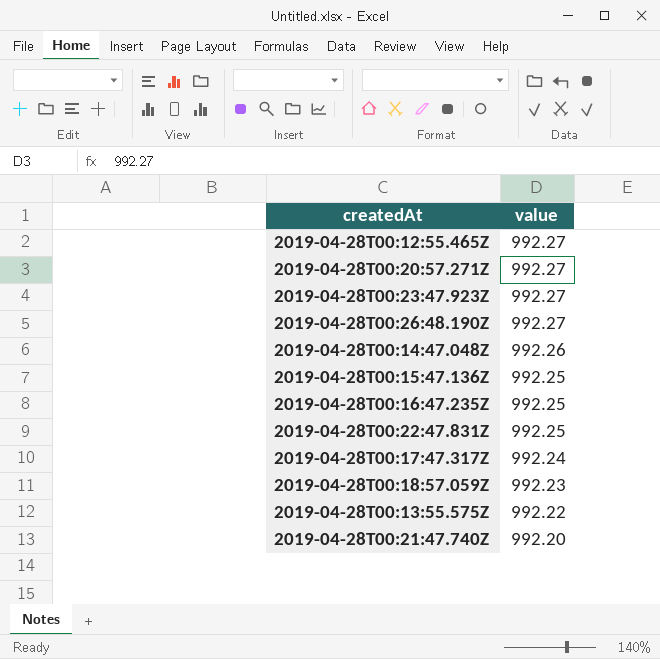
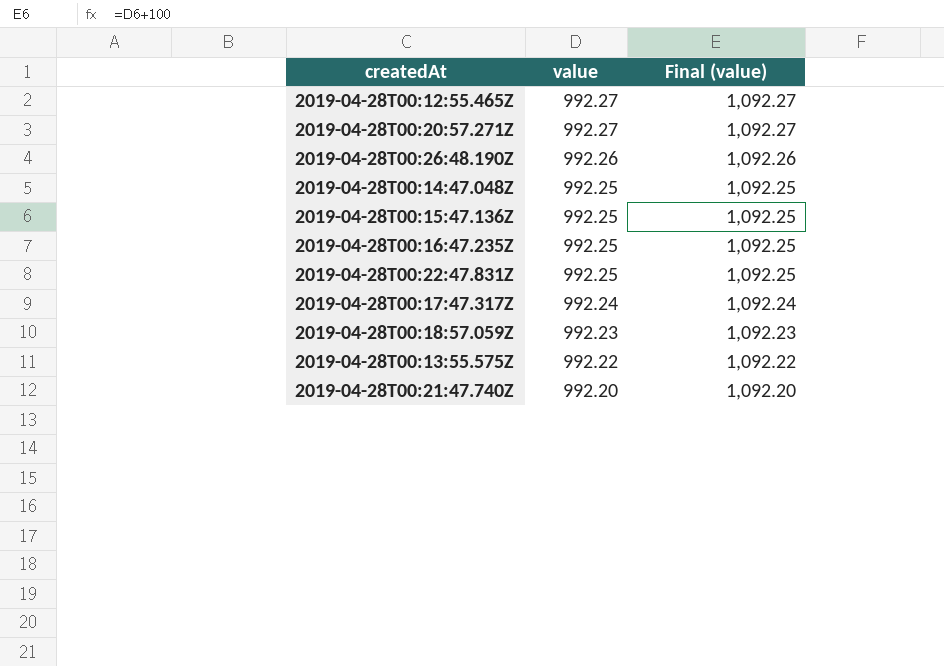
column Final (value) | formula: none -> [value] + 100
row 2019-04-28T00:23:47.923Z: 992.27 -> none
2019-04-28T00:26:48.190Z | value: 992.27 -> 992.26
2019-04-28T00:14:47.048Z | value: 992.26 -> 992.25

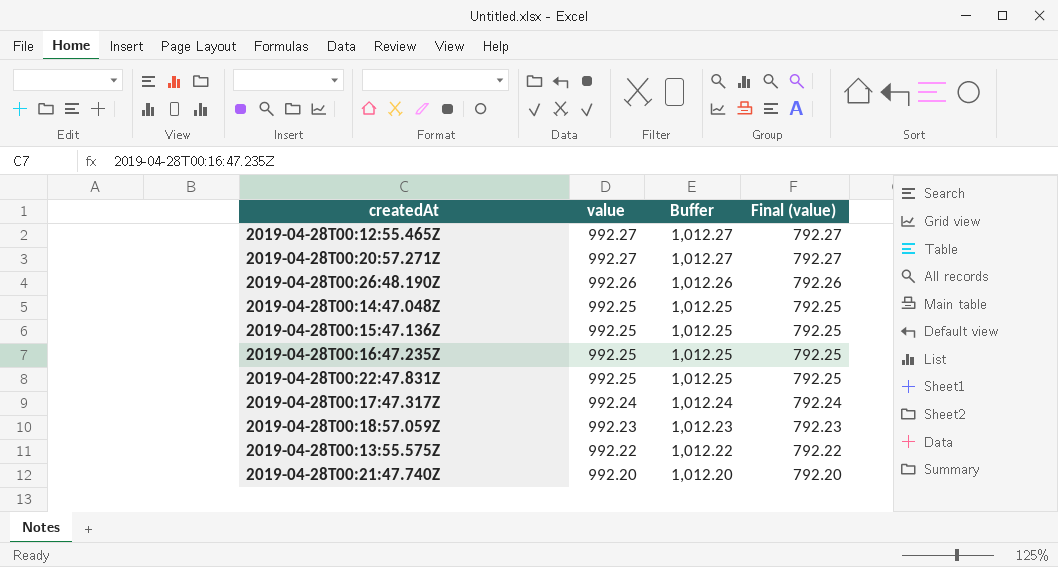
column Buffer | formula: none -> [value] + 20
column Final (value) | formula: [value] + 100 -> [value] - 200

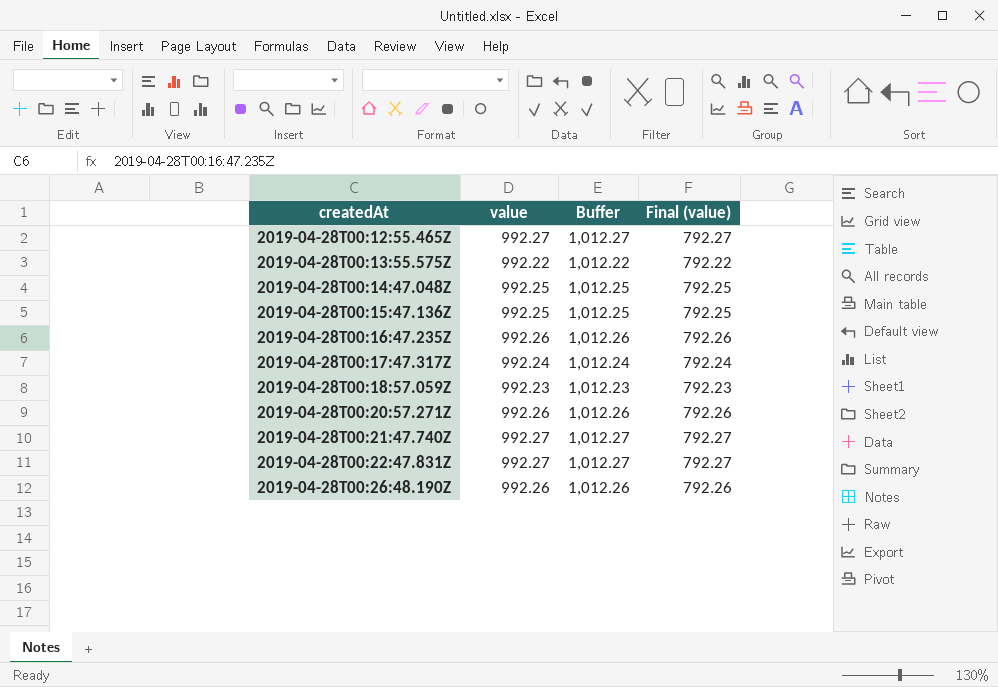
row order: value descending -> createdAt ascending
2019-04-28T00:16:47.235Z | value: 992.25 -> 992.26
2019-04-28T00:16:47.235Z | Buffer: 1,012.25 -> 1,012.26
2019-04-28T00:16:47.235Z | Final (value): 792.25 -> 792.26
2019-04-28T00:20:57.271Z | value: 992.27 -> 992.26
2019-04-28T00:20:57.271Z | Buffer: 1,012.27 -> 1,012.26
2019-04-28T00:20:57.271Z | Final (value): 792.27 -> 792.26
2019-04-28T00:21:47.740Z | value: 992.20 -> 992.27
2019-04-28T00:21:47.740Z | Buffer: 1,012.20 -> 1,012.27
2019-04-28T00:21:47.740Z | Final (value): 792.20 -> 792.27
2019-04-28T00:22:47.831Z | value: 992.25 -> 992.27
2019-04-28T00:22:47.831Z | Buffer: 1,012.25 -> 1,012.27
2019-04-28T00:22:47.831Z | Final (value): 792.25 -> 792.27

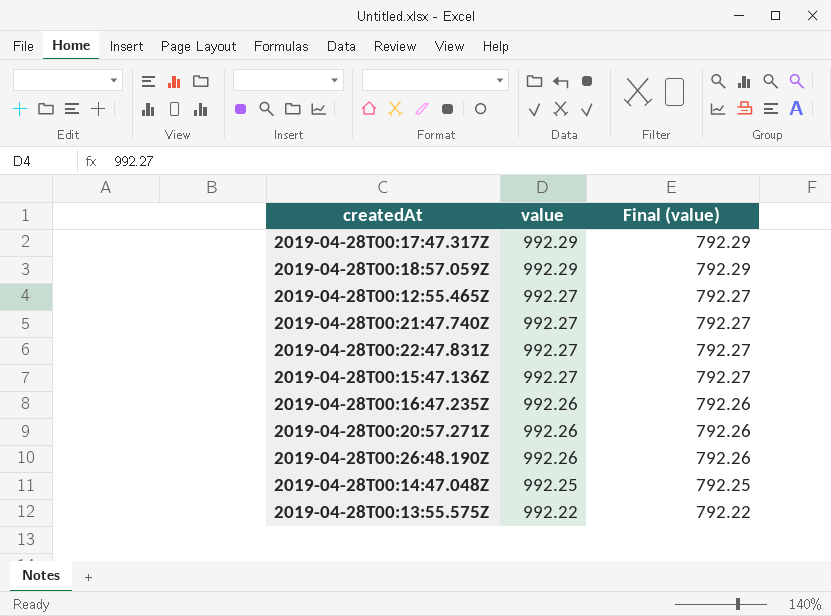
row order: createdAt ascending -> value descending
column Buffer | formula: [value] + 20 -> none
2019-04-28T00:17:47.317Z | value: 992.24 -> 992.29
2019-04-28T00:17:47.317Z | Final (value): 792.24 -> 792.29
2019-04-28T00:18:57.059Z | value: 992.23 -> 992.29
2019-04-28T00:18:57.059Z | Final (value): 792.23 -> 792.29
2019-04-28T00:15:47.136Z | value: 992.25 -> 992.27
2019-04-28T00:15:47.136Z | Final (value): 792.25 -> 792.27

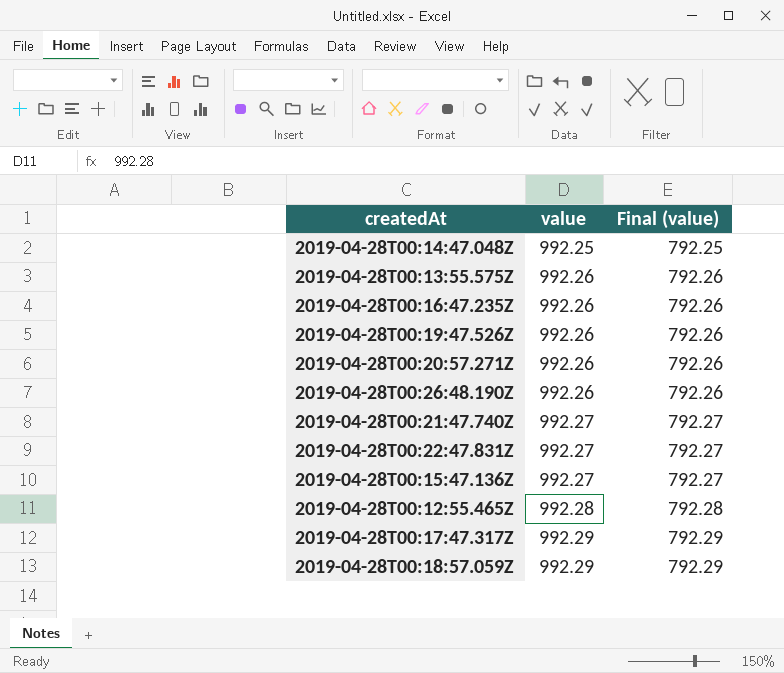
row order: value descending -> value ascending
2019-04-28T00:13:55.575Z | value: 992.22 -> 992.26
2019-04-28T00:13:55.575Z | Final (value): 792.22 -> 792.26
row 2019-04-28T00:19:47.526Z: none -> 992.26 | 792.26
2019-04-28T00:12:55.465Z | value: 992.27 -> 992.28
2019-04-28T00:12:55.465Z | Final (value): 792.27 -> 792.28

